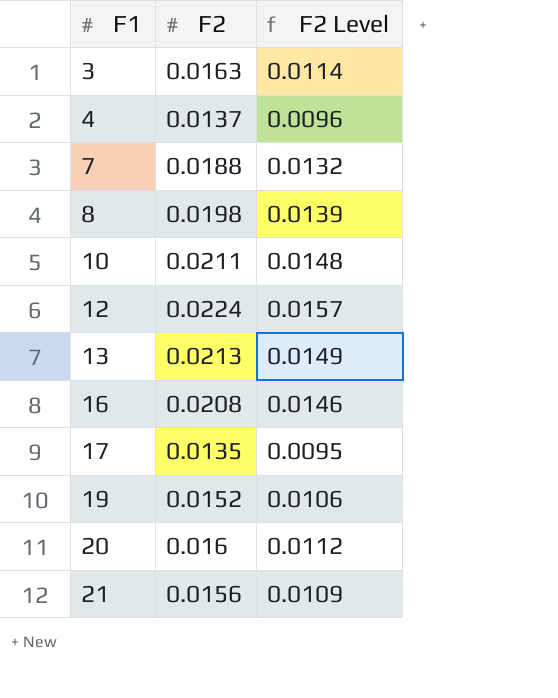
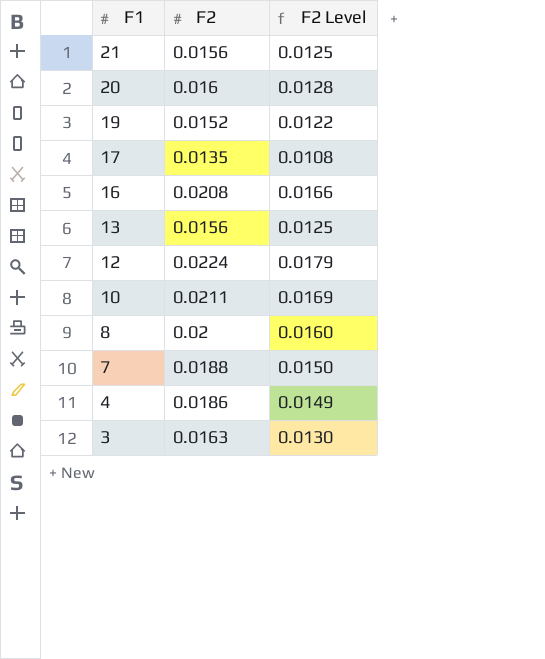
row order: F1 ascending -> F1 descending
column F2 Level | formula: [F2] * 0.7 -> [F2] * 0.8
13 | F2: 0.0213 -> 0.0156
8 | F2: 0.0198 -> 0.02
4 | F2: 0.0137 -> 0.0186

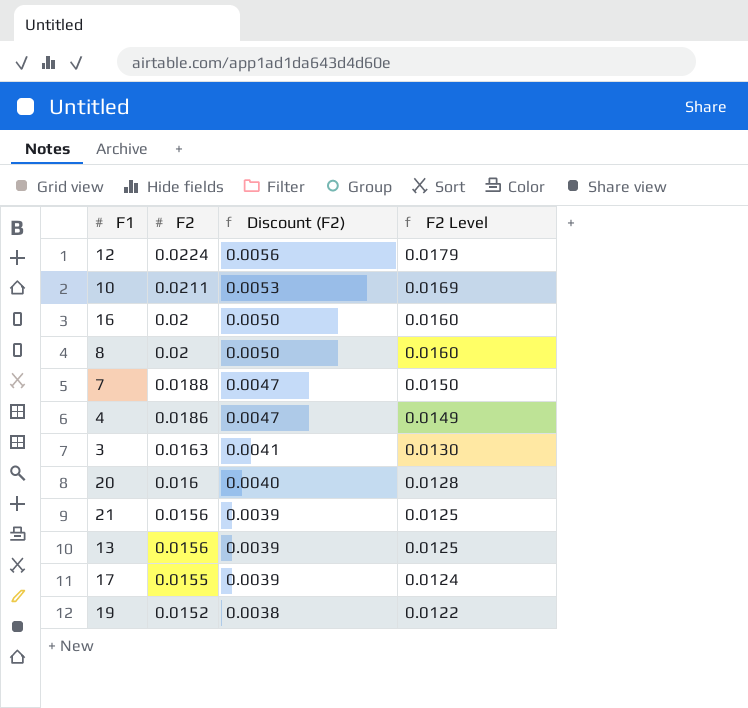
row order: F1 descending -> F2 descending
column Discount (F2) | formula: none -> [F2] * 0.25
16 | F2: 0.0208 -> 0.02
16 | F2 Level: 0.0166 -> 0.0160
17 | F2: 0.0135 -> 0.0155
17 | F2 Level: 0.0108 -> 0.0124

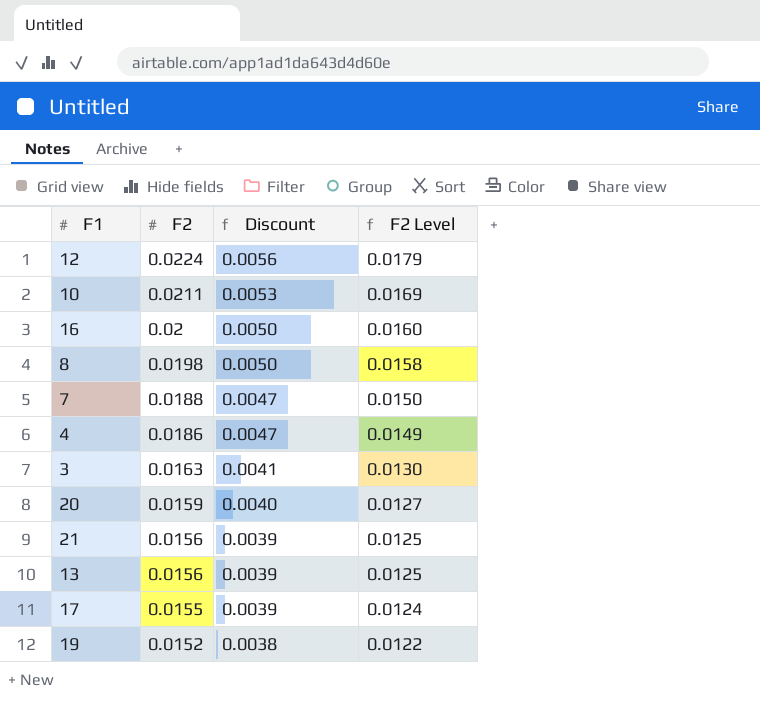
column name: Discount (F2) -> Discount
8 | F2: 0.02 -> 0.0198
8 | F2 Level: 0.0160 -> 0.0158
20 | F2: 0.016 -> 0.0159
20 | F2 Level: 0.0128 -> 0.0127

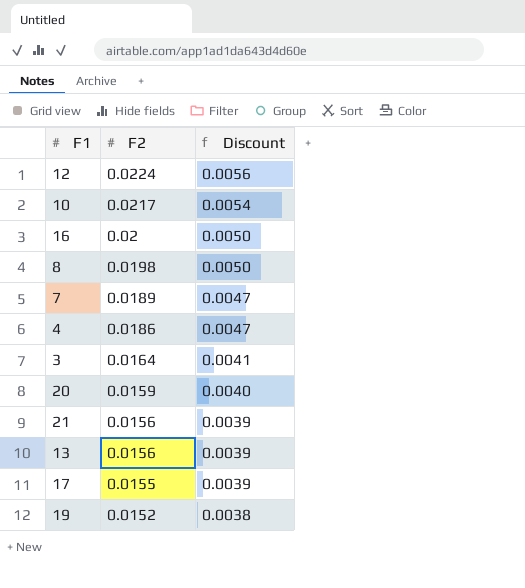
column F2 Level | formula: [F2] * 0.8 -> none
10 | F2: 0.0211 -> 0.0217
10 | Discount: 0.0053 -> 0.0054
7 | F2: 0.0188 -> 0.0189
3 | F2: 0.0163 -> 0.0164

